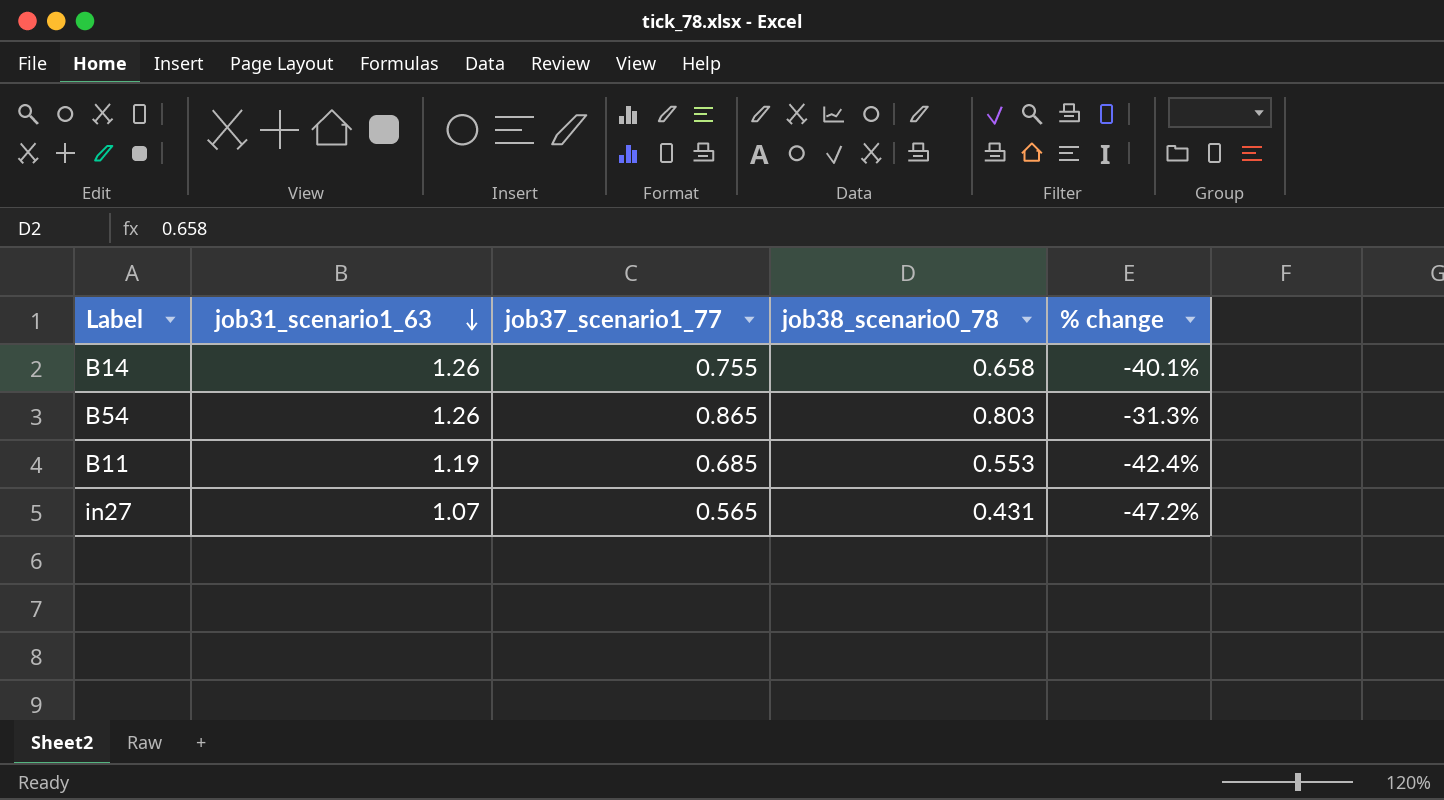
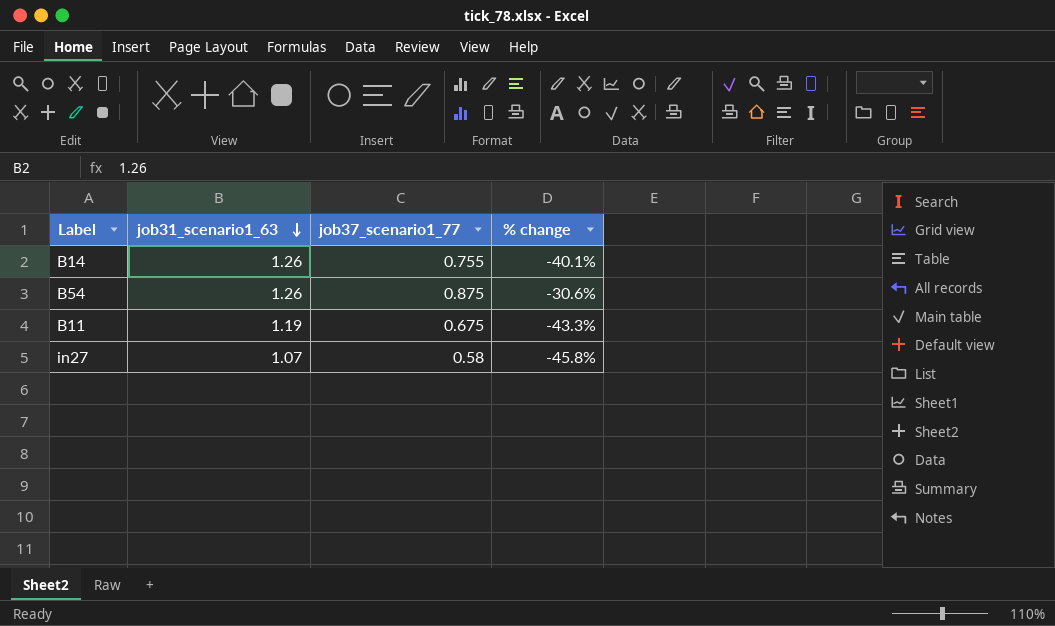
column job38_scenario0_78 | position: 4 -> none
B54 | job37_scenario1_77: 0.865 -> 0.875
B54 | % change: -31.3% -> -30.6%
B11 | job37_scenario1_77: 0.685 -> 0.675
B11 | % change: -42.4% -> -43.3%
in27 | job37_scenario1_77: 0.565 -> 0.58
in27 | % change: -47.2% -> -45.8%

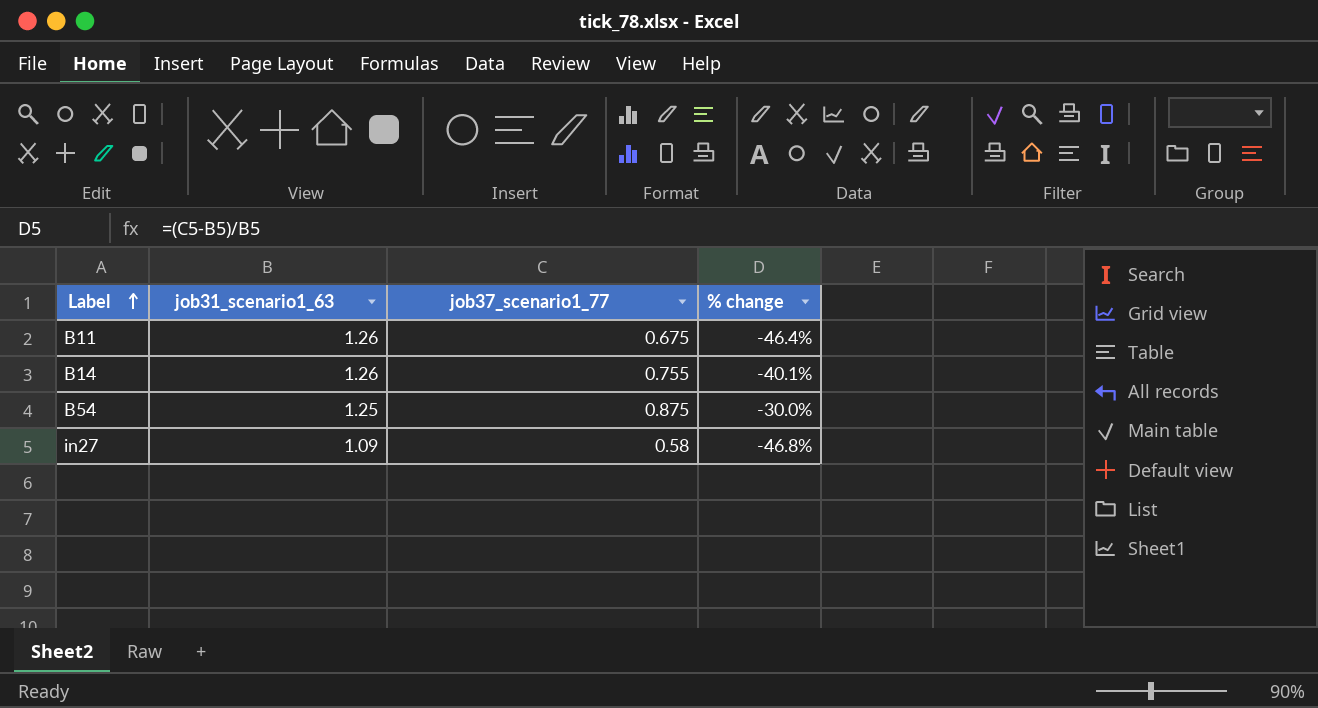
row order: job31_scenario1_63 descending -> Label ascending
B11 | job31_scenario1_63: 1.19 -> 1.26
B11 | % change: -43.3% -> -46.4%
B54 | job31_scenario1_63: 1.26 -> 1.25
B54 | % change: -30.6% -> -30.0%
in27 | job31_scenario1_63: 1.07 -> 1.09
in27 | % change: -45.8% -> -46.8%

